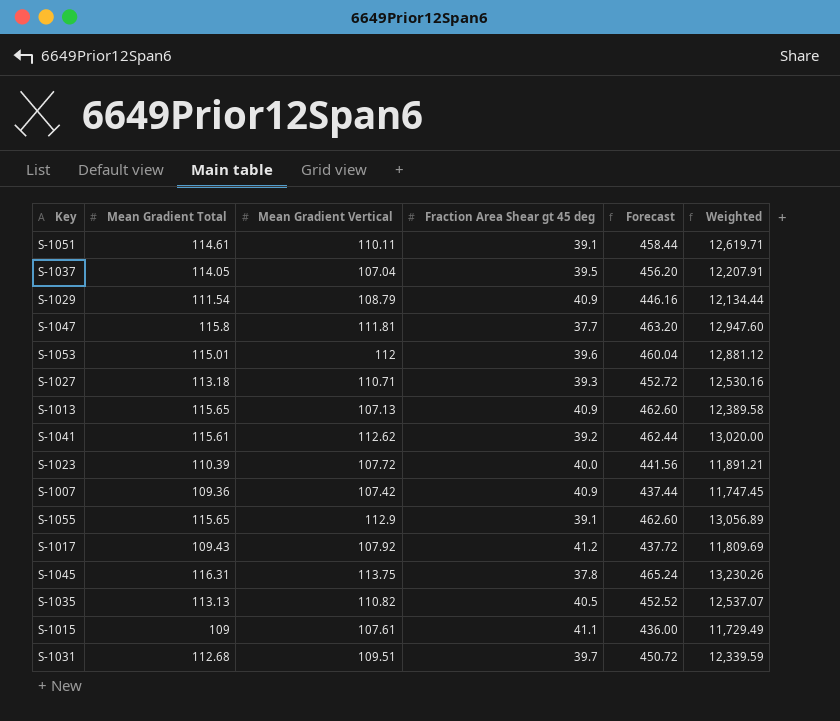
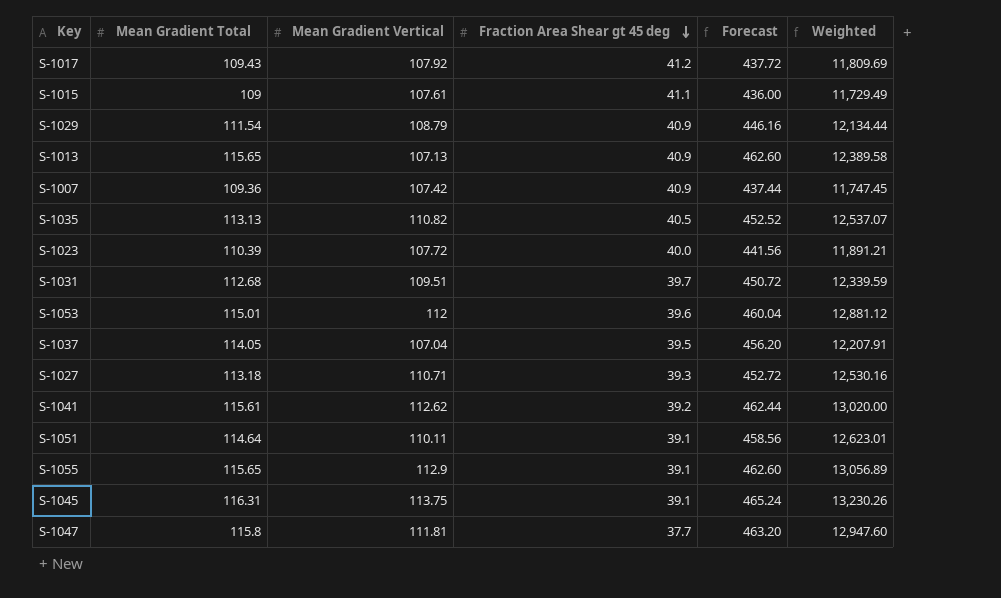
row order: none -> Fraction Area Shear gt 45 deg descending
S-1051 | Mean Gradient Total: 114.61 -> 114.64
S-1051 | Forecast: 458.44 -> 458.56
S-1051 | Weighted: 12,619.71 -> 12,623.01
S-1045 | Fraction Area Shear gt 45 deg: 37.8 -> 39.1

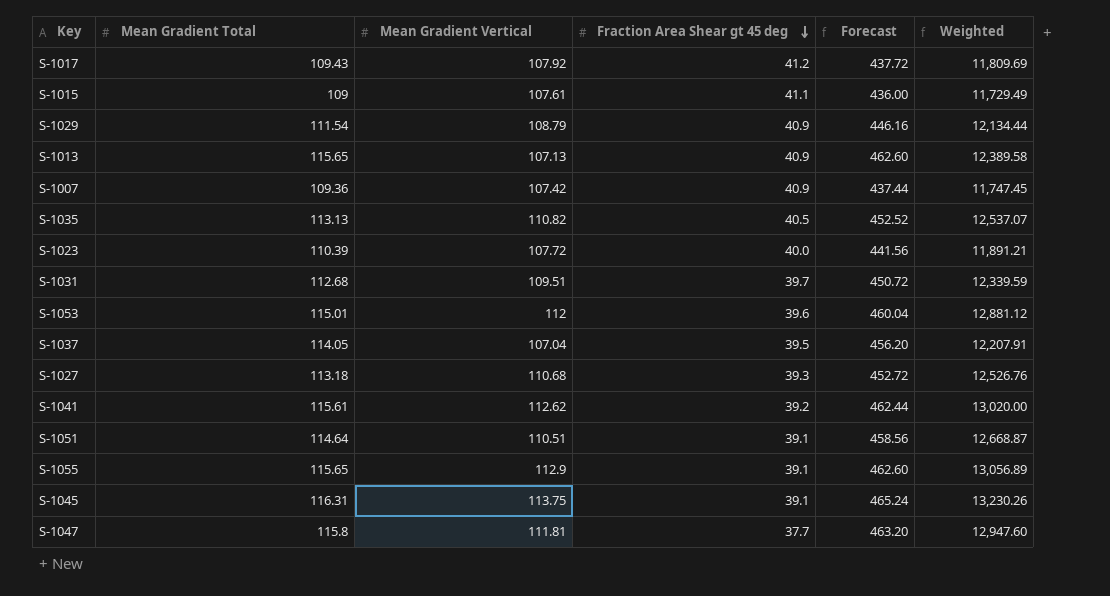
S-1027 | Mean Gradient Vertical: 110.71 -> 110.68
S-1027 | Weighted: 12,530.16 -> 12,526.76
S-1051 | Mean Gradient Vertical: 110.11 -> 110.51
S-1051 | Weighted: 12,623.01 -> 12,668.87

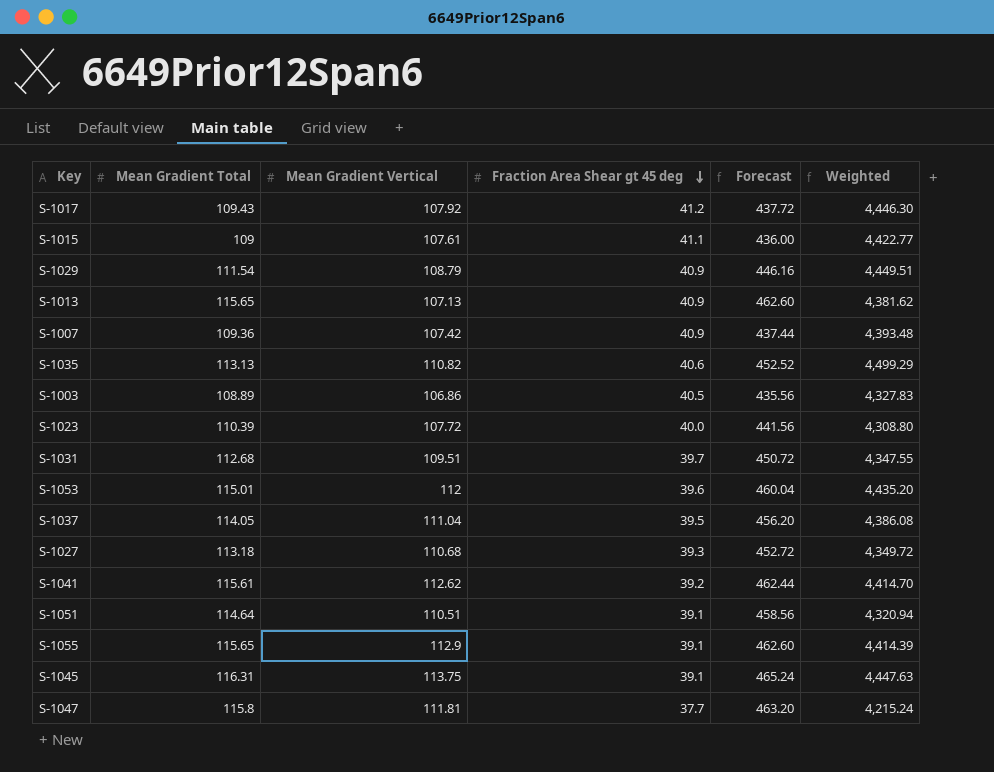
column Weighted | formula: [Mean Gradient Total] * [Mean Gradient Vertical] -> [Mean Gradient Vertical] * [Fraction Area Shear gt 45 deg]
S-1035 | Fraction Area Shear gt 45 deg: 40.5 -> 40.6
row S-1003: none -> 108.89 | 106.86 | 40.5 | 435.56 | 4,327.83
S-1037 | Mean Gradient Vertical: 107.04 -> 111.04

